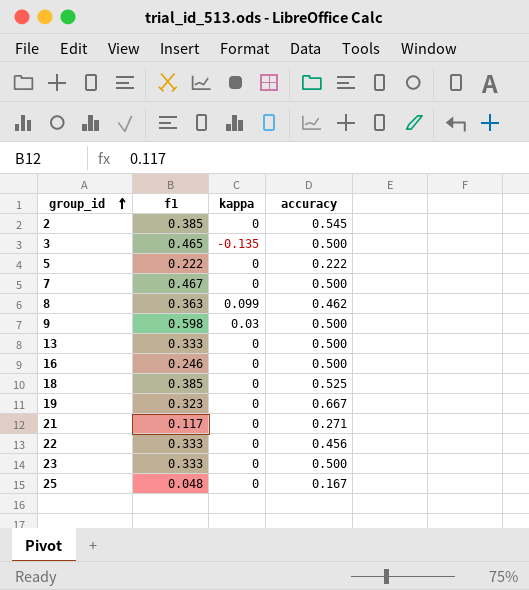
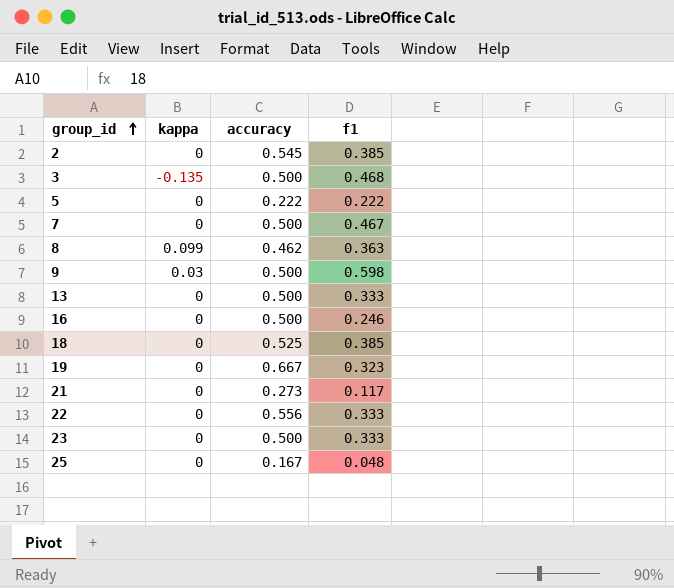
column f1 | position: 2 -> 4
3 | f1: 0.465 -> 0.468
21 | accuracy: 0.271 -> 0.273
22 | accuracy: 0.456 -> 0.556

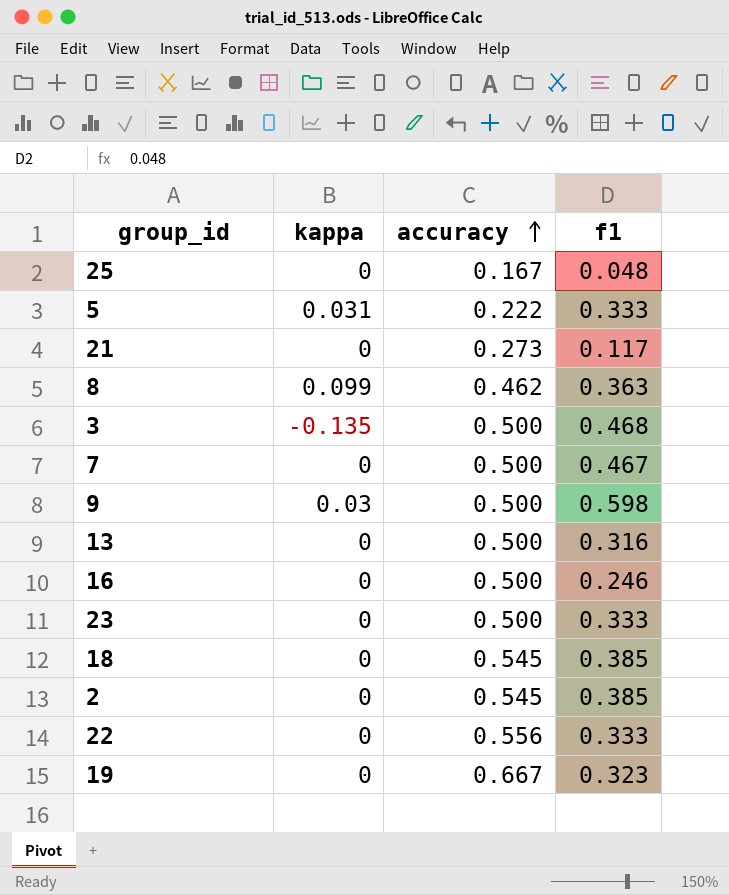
row order: group_id ascending -> accuracy ascending
5 | kappa: 0 -> 0.031
5 | f1: 0.222 -> 0.333
13 | f1: 0.333 -> 0.316
18 | accuracy: 0.525 -> 0.545

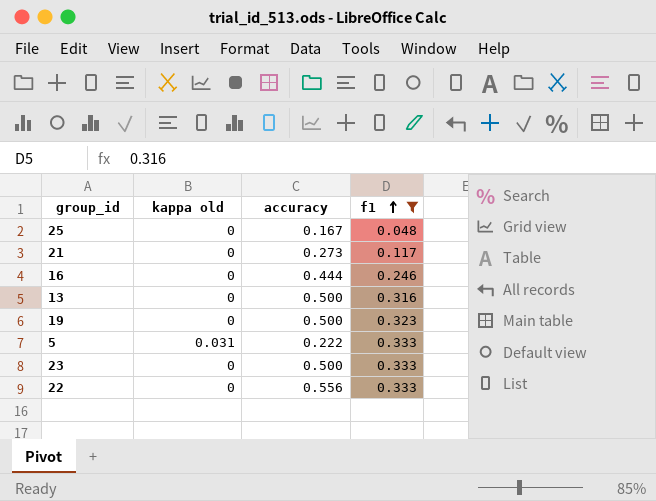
filter: none -> f1 <= 0.333
row order: accuracy ascending -> f1 ascending
column name: kappa -> kappa old
16 | accuracy: 0.500 -> 0.444
19 | accuracy: 0.667 -> 0.500

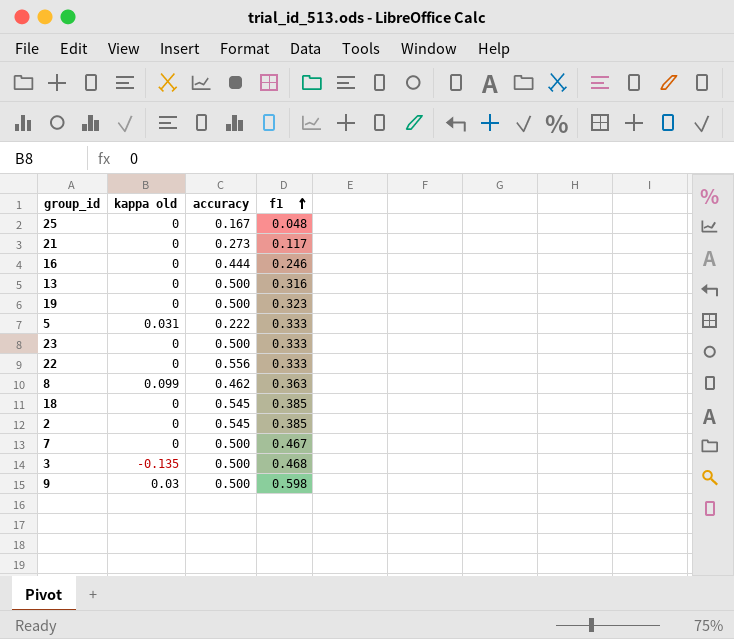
filter: f1 <= 0.333 -> none

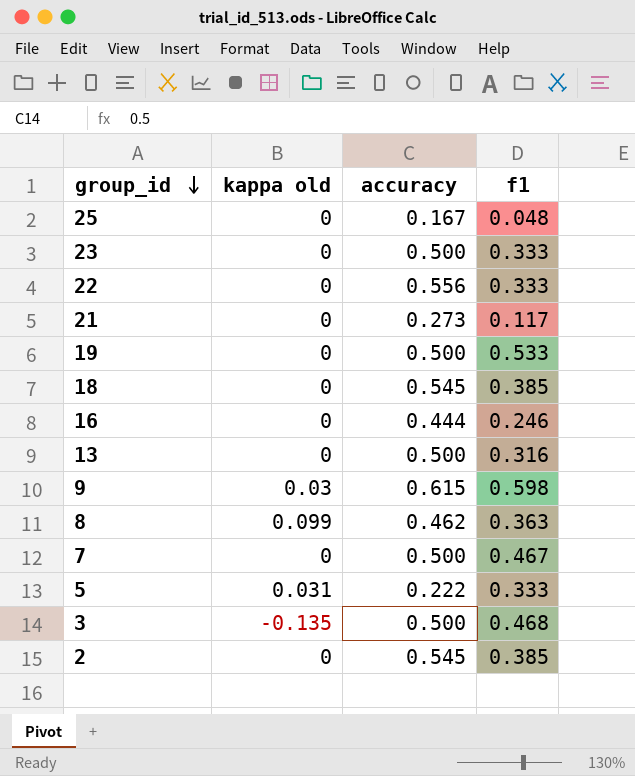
row order: f1 ascending -> group_id descending
19 | f1: 0.323 -> 0.533
9 | accuracy: 0.500 -> 0.615

